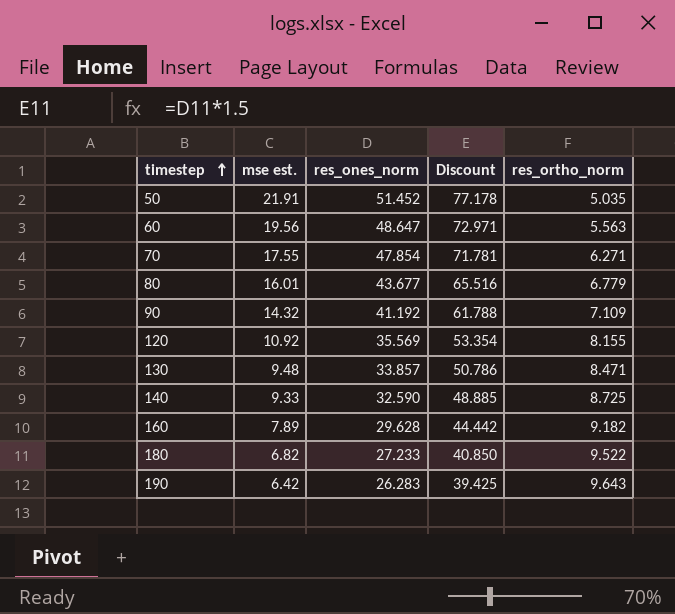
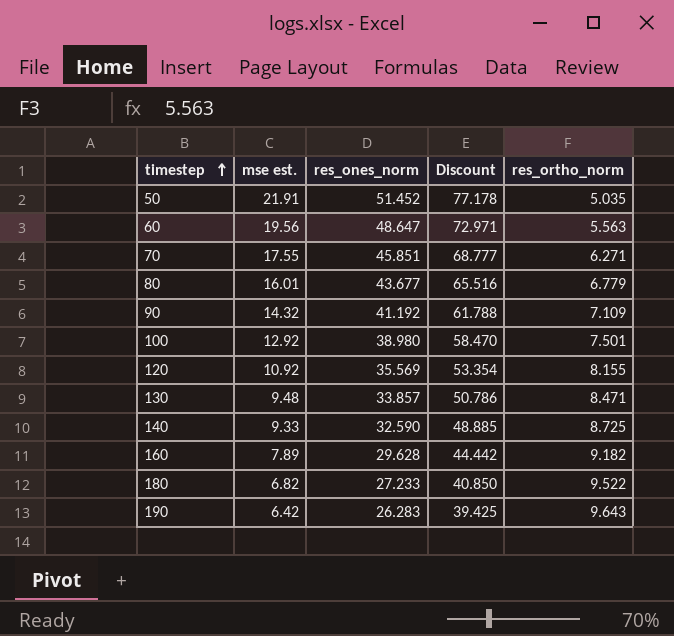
70 | res_ones_norm: 47.854 -> 45.851
70 | Discount: 71.781 -> 68.777
row 100: none -> 12.92 | 38.980 | 58.470 | 7.501

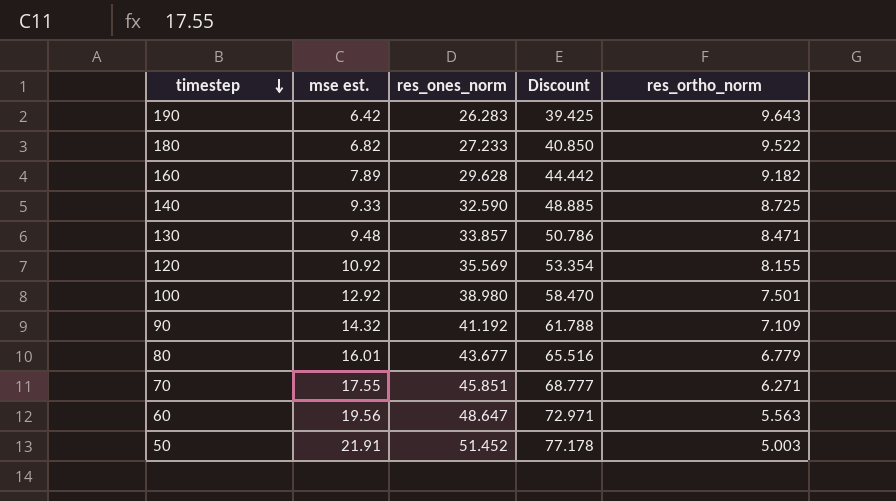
row order: timestep ascending -> timestep descending
50 | res_ortho_norm: 5.035 -> 5.003

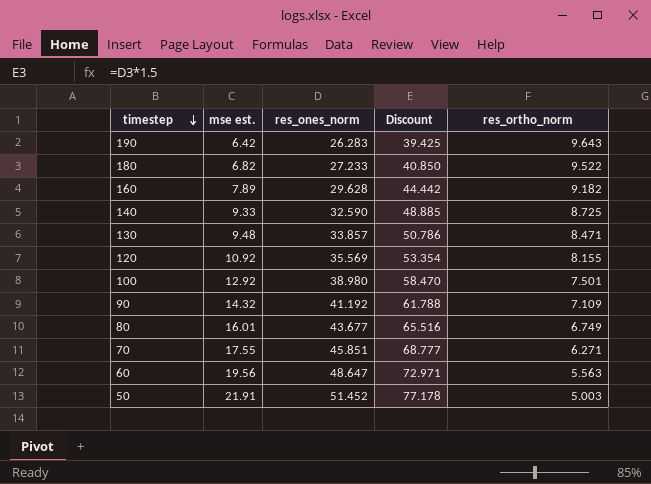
80 | res_ortho_norm: 6.779 -> 6.749

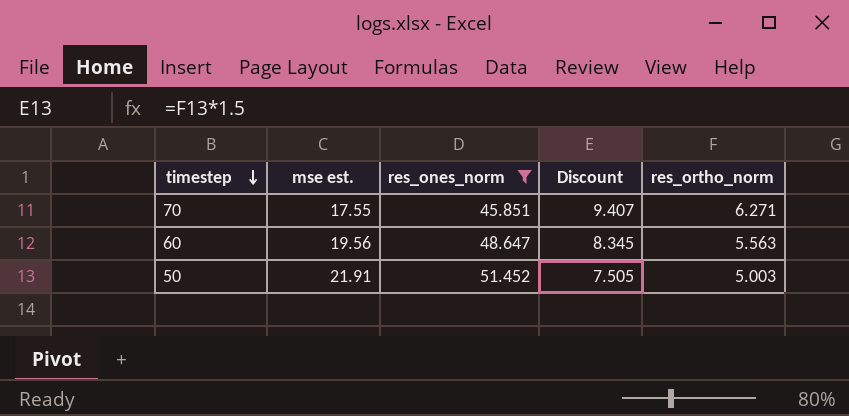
filter: none -> res_ones_norm >= 45.851
column Discount | formula: [res_ones_norm] * 1.5 -> [res_ortho_norm] * 1.5

